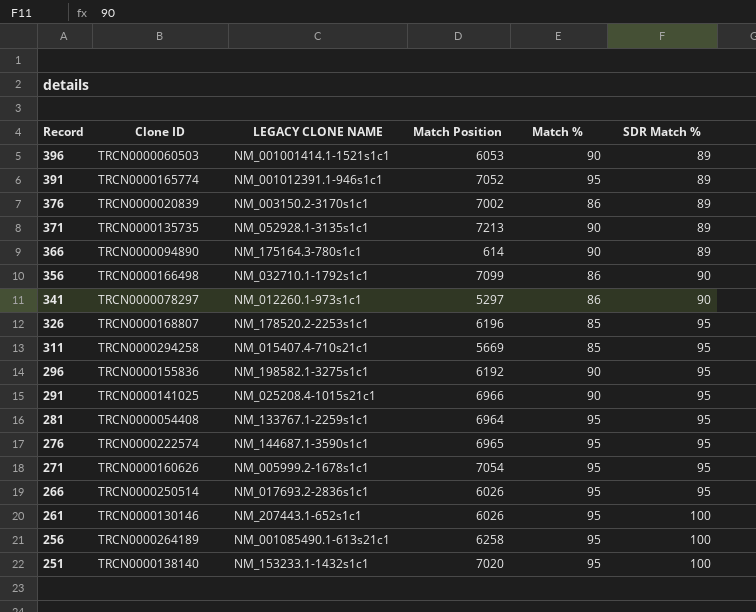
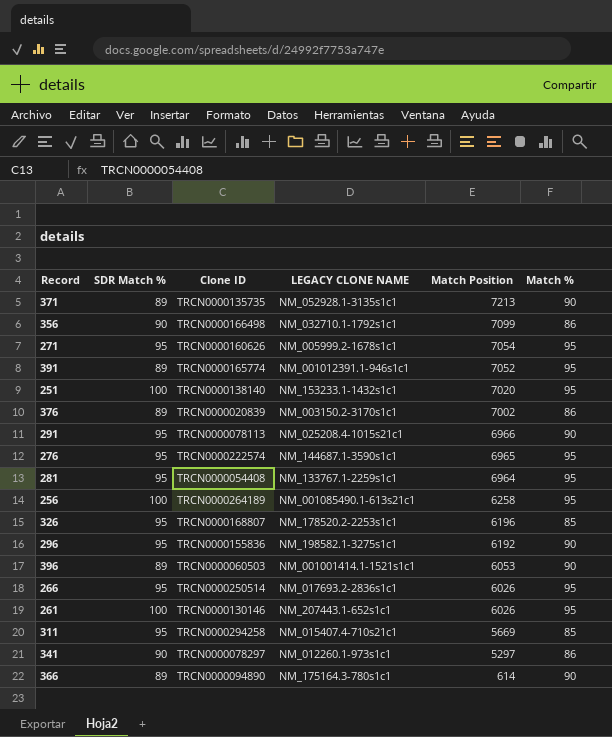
row order: Record descending -> Match Position descending
column SDR Match % | position: 6 -> 2
291 | Clone ID: TRCN0000141025 -> TRCN0000078113

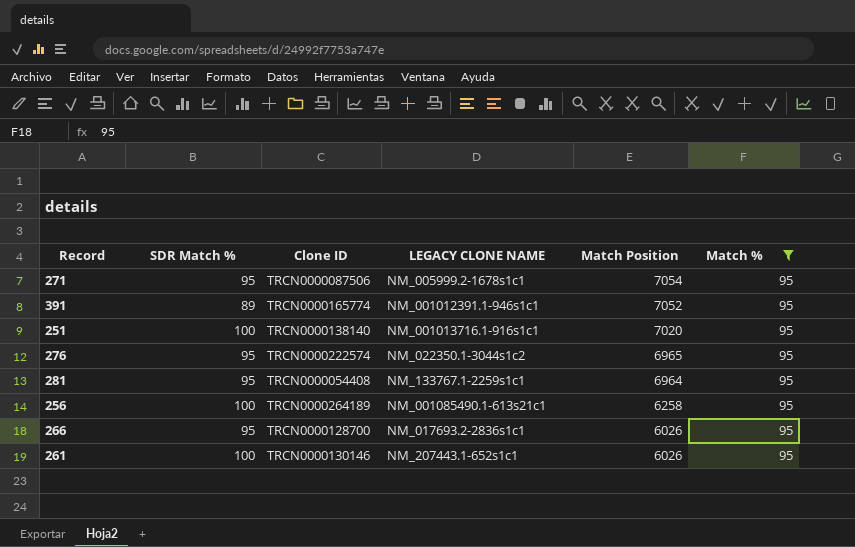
filter: none -> Match % = 95
271 | Clone ID: TRCN0000160626 -> TRCN0000087506
251 | LEGACY CLONE NAME: NM_153233.1-1432s1c1 -> NM_001013716.1-916s1c1
276 | LEGACY CLONE NAME: NM_144687.1-3590s1c1 -> NM_022350.1-3044s1c2
266 | Clone ID: TRCN0000250514 -> TRCN0000128700

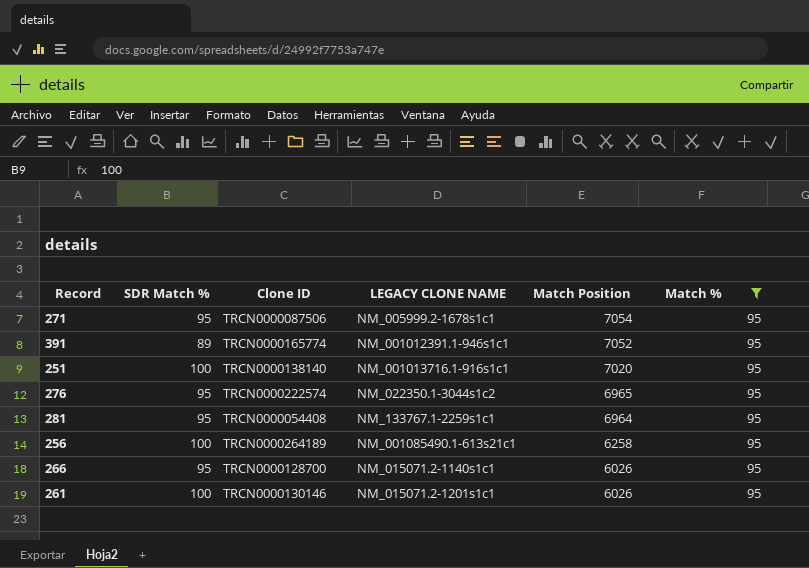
266 | LEGACY CLONE NAME: NM_017693.2-2836s1c1 -> NM_015071.2-1140s1c1
261 | LEGACY CLONE NAME: NM_207443.1-652s1c1 -> NM_015071.2-1201s1c1

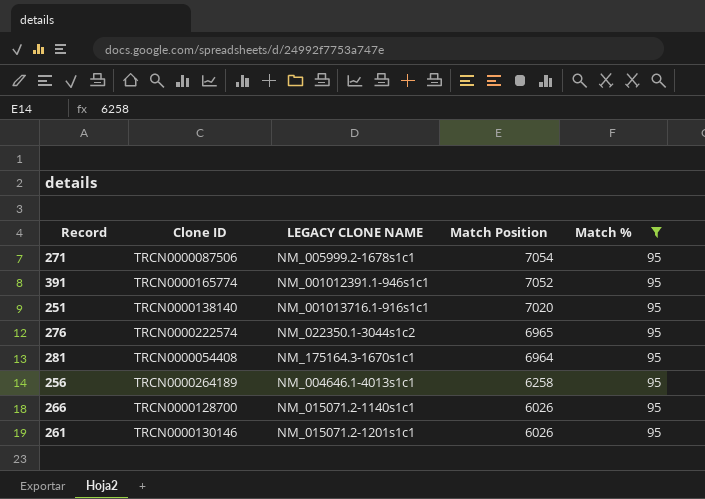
column SDR Match % | position: 2 -> none
281 | LEGACY CLONE NAME: NM_133767.1-2259s1c1 -> NM_175164.3-1670s1c1
256 | LEGACY CLONE NAME: NM_001085490.1-613s21c1 -> NM_004646.1-4013s1c1

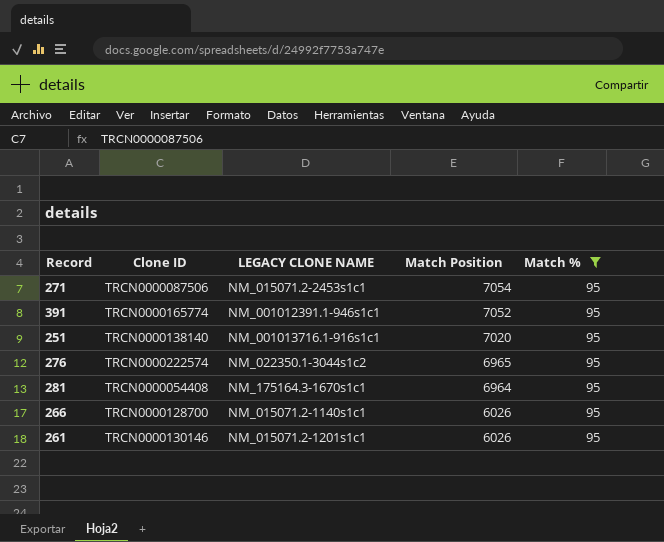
row 256: TRCN0000264189 | NM_004646.1-4013s1c1 | 6258 | 95 -> none
271 | LEGACY CLONE NAME: NM_005999.2-1678s1c1 -> NM_015071.2-2453s1c1

